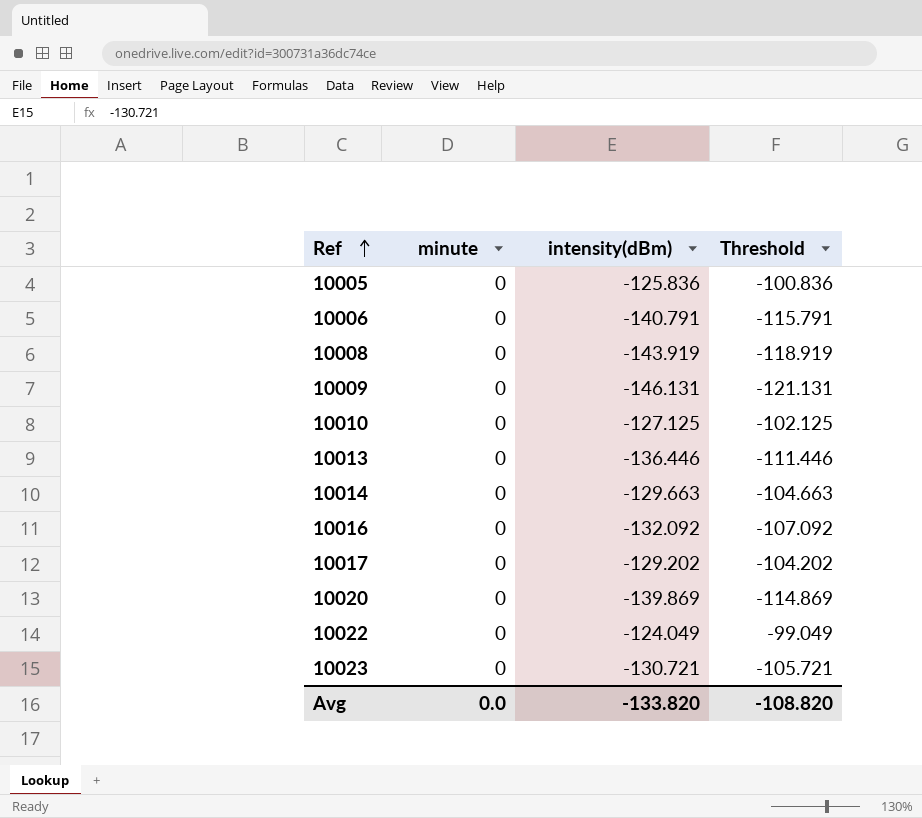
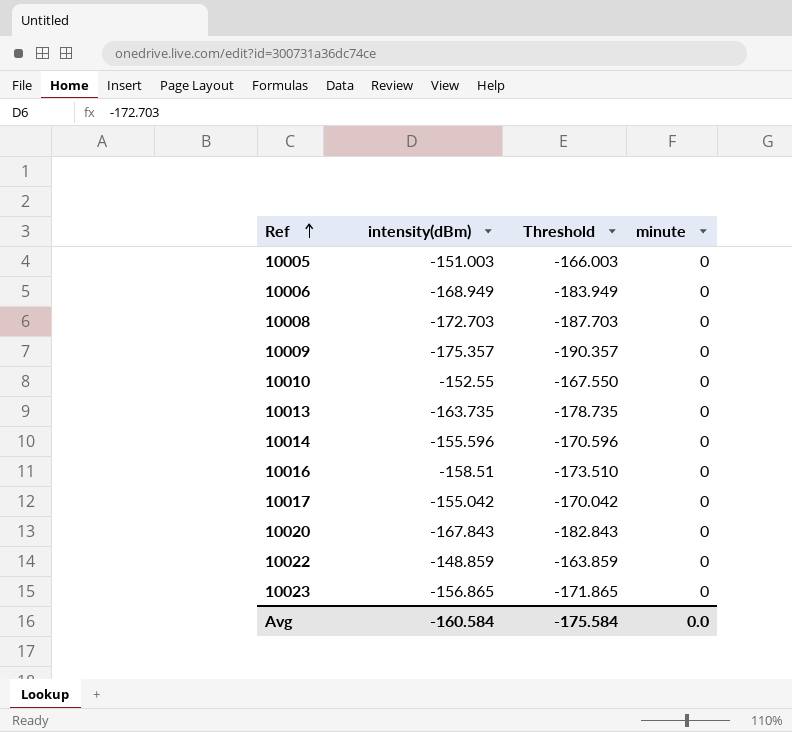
column Threshold | formula: [intensity(dBm)] + 25 -> [intensity(dBm)] - 15
column minute | position: 2 -> 4
10005 | intensity(dBm): -125.836 -> -151.003
10006 | intensity(dBm): -140.791 -> -168.949
10008 | intensity(dBm): -143.919 -> -172.703
10009 | intensity(dBm): -146.131 -> -175.357
10010 | intensity(dBm): -127.125 -> -152.55
10013 | intensity(dBm): -136.446 -> -163.735
10014 | intensity(dBm): -129.663 -> -155.596
10016 | intensity(dBm): -132.092 -> -158.51
10017 | intensity(dBm): -129.202 -> -155.042
10020 | intensity(dBm): -139.869 -> -167.843
10022 | intensity(dBm): -124.049 -> -148.859
10023 | intensity(dBm): -130.721 -> -156.865
Avg | intensity(dBm): -133.820 -> -160.584
Avg | Threshold: -108.820 -> -175.584

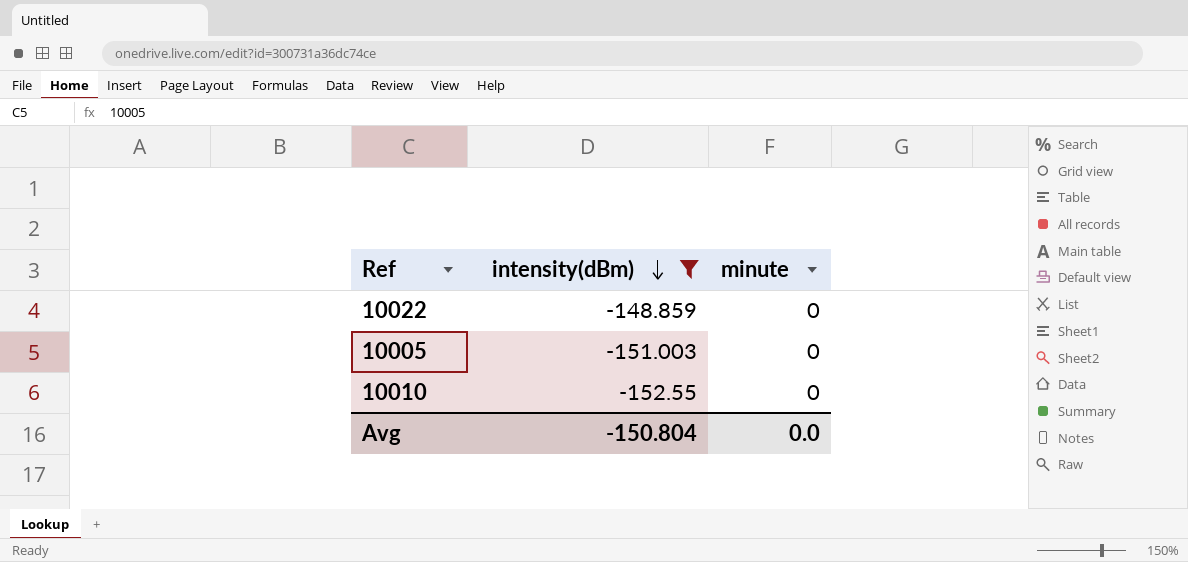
filter: none -> intensity(dBm) >= -152.55
row order: Ref ascending -> intensity(dBm) descending
column Threshold | formula: [intensity(dBm)] - 15 -> none
Avg | intensity(dBm): -160.584 -> -150.804

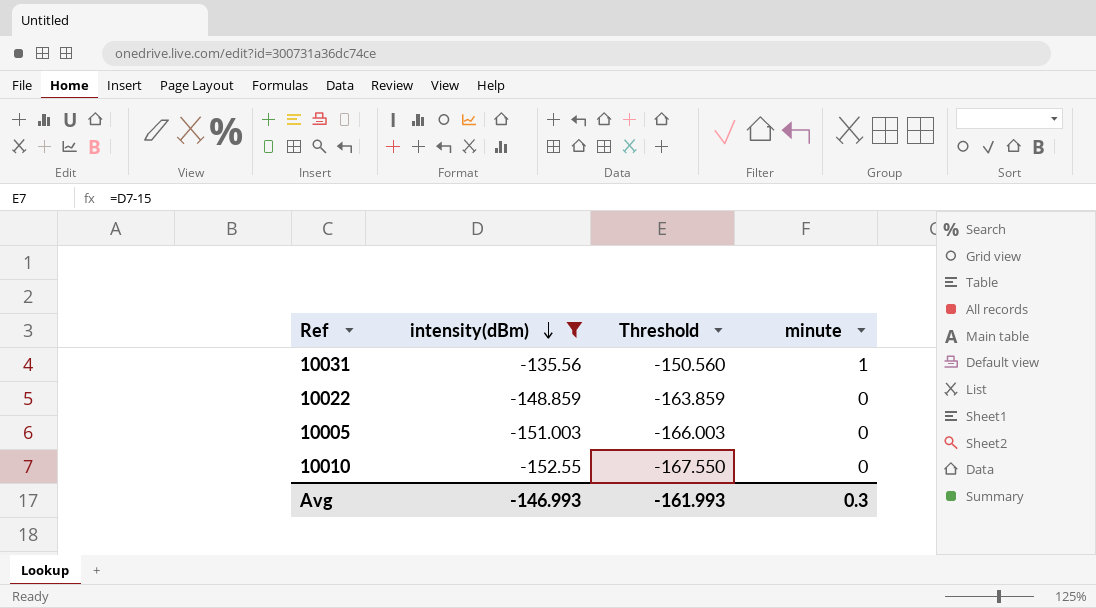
column Threshold | formula: none -> [intensity(dBm)] - 15
row 10031: none -> -135.56 | -150.560 | 1
Avg | intensity(dBm): -150.804 -> -146.993
Avg | minute: 0.0 -> 0.3

